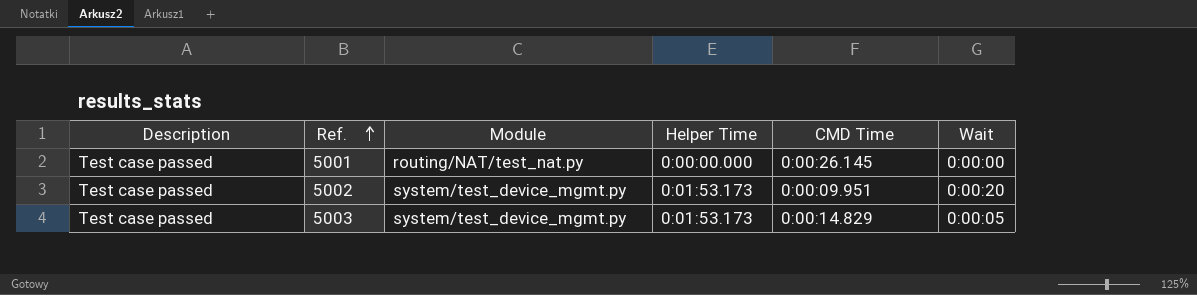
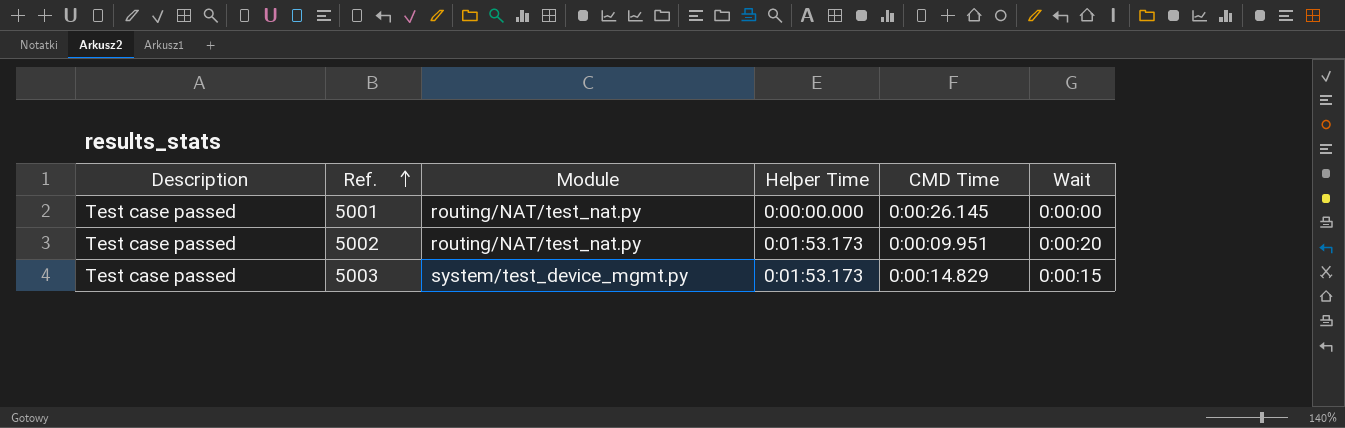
5002 | Module: system/test_device_mgmt.py -> routing/NAT/test_nat.py
5003 | Wait: 0:00:05 -> 0:00:15

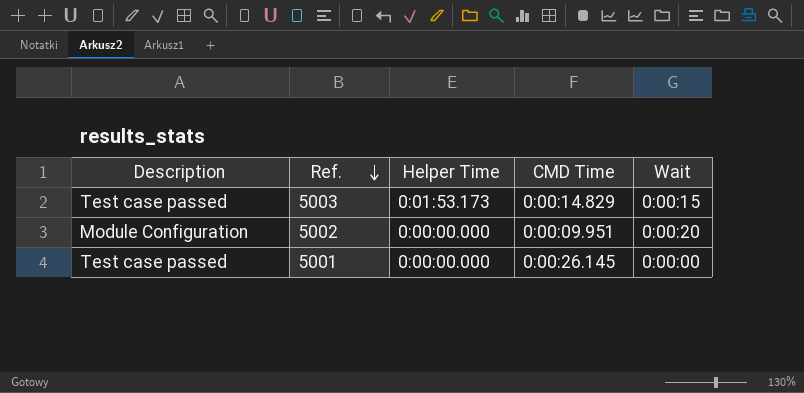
row order: Ref. ascending -> Ref. descending
column Module | position: 3 -> none
5002 | Description: Test case passed -> Module Configuration
5002 | Helper Time: 0:01:53.173 -> 0:00:00.000

